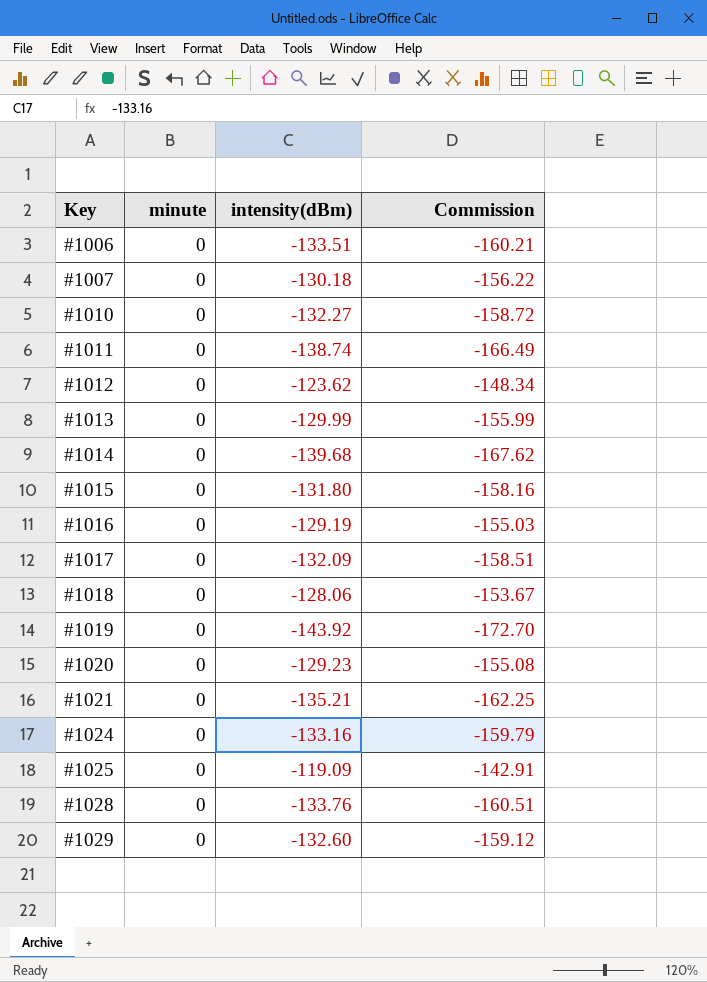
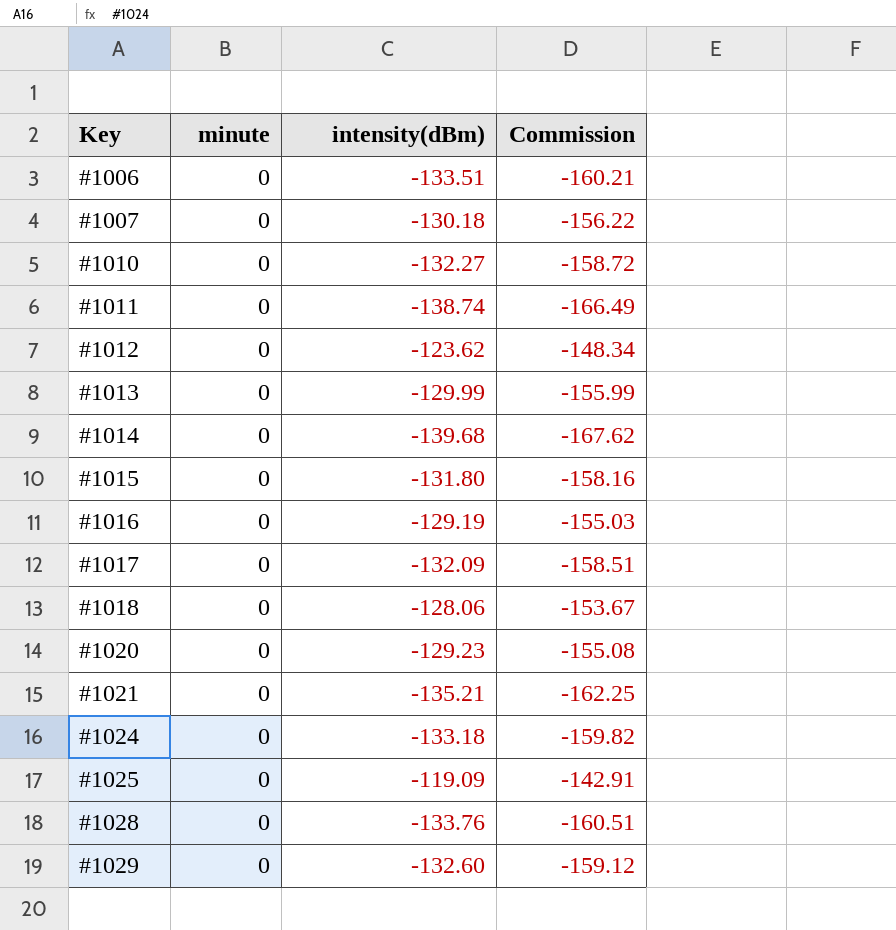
row #1019: 0 | -143.92 | -172.70 -> none
#1024 | intensity(dBm): -133.16 -> -133.18
#1024 | Commission: -159.79 -> -159.82

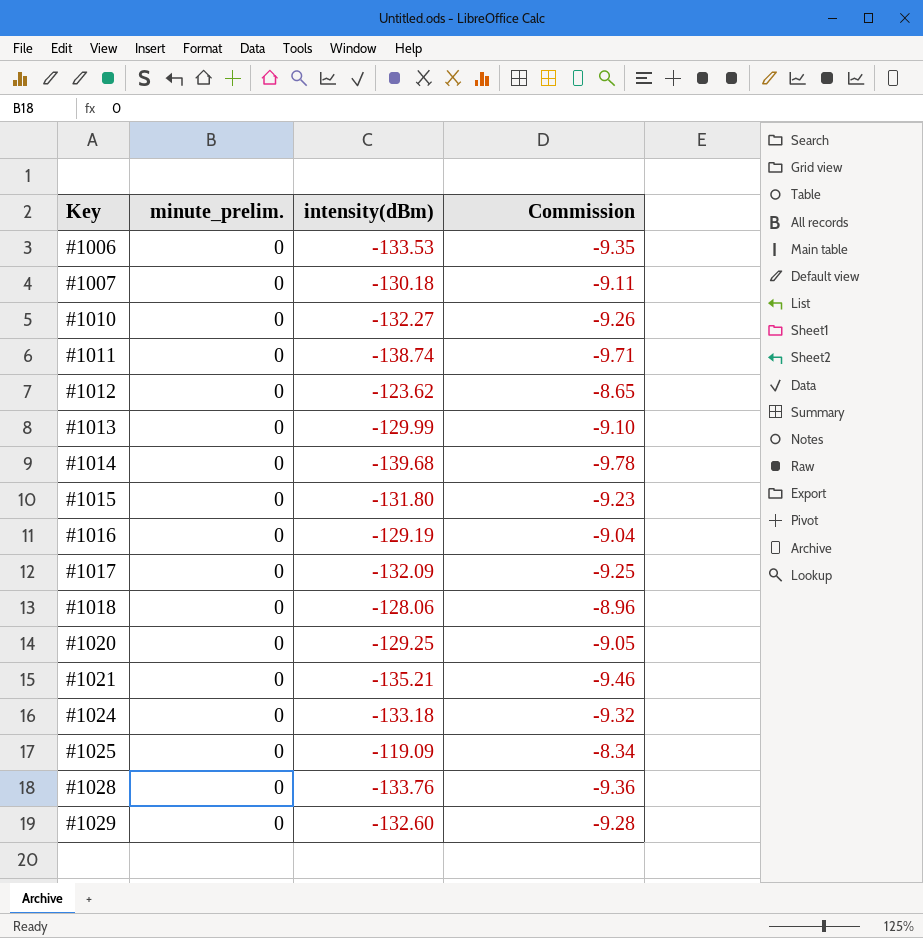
column name: minute -> minute_prelim.
column Commission | formula: [intensity(dBm)] * 1.2 -> [intensity(dBm)] * 0.07
#1006 | intensity(dBm): -133.51 -> -133.53
#1020 | intensity(dBm): -129.23 -> -129.25

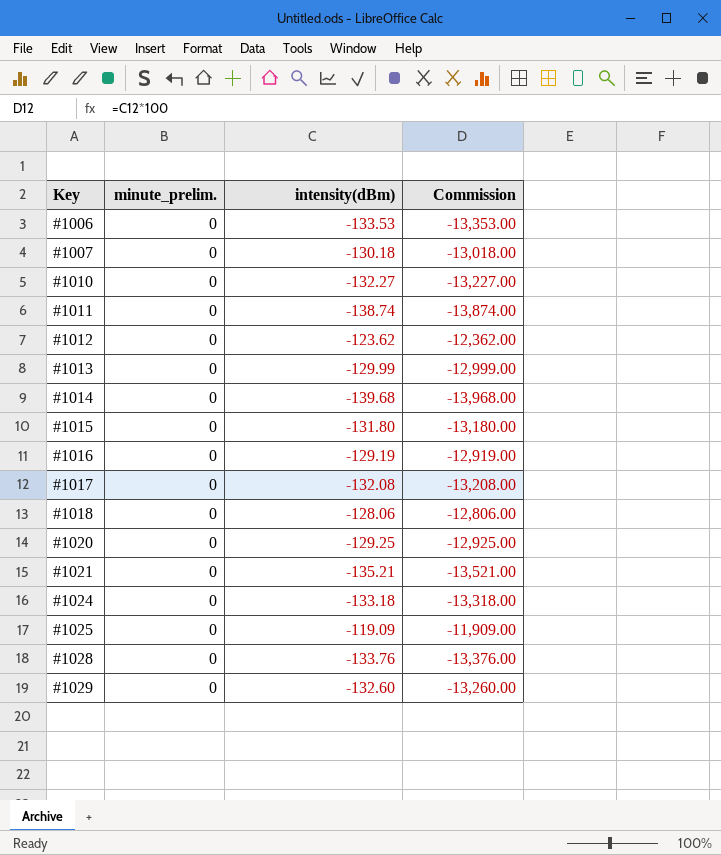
column Commission | formula: [intensity(dBm)] * 0.07 -> [intensity(dBm)] * 100
#1017 | intensity(dBm): -132.09 -> -132.08

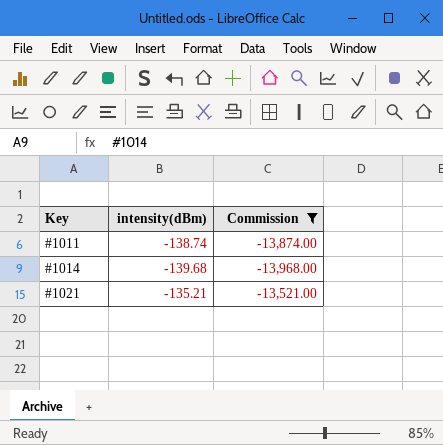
filter: none -> Commission <= -13,521.00
column minute_prelim. | position: 2 -> none

